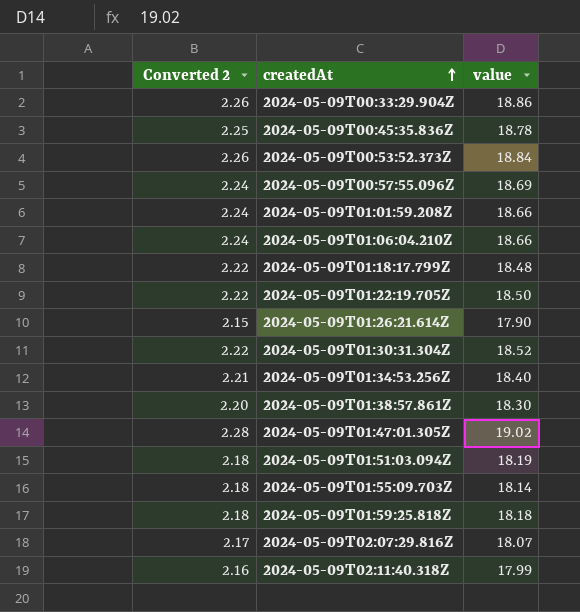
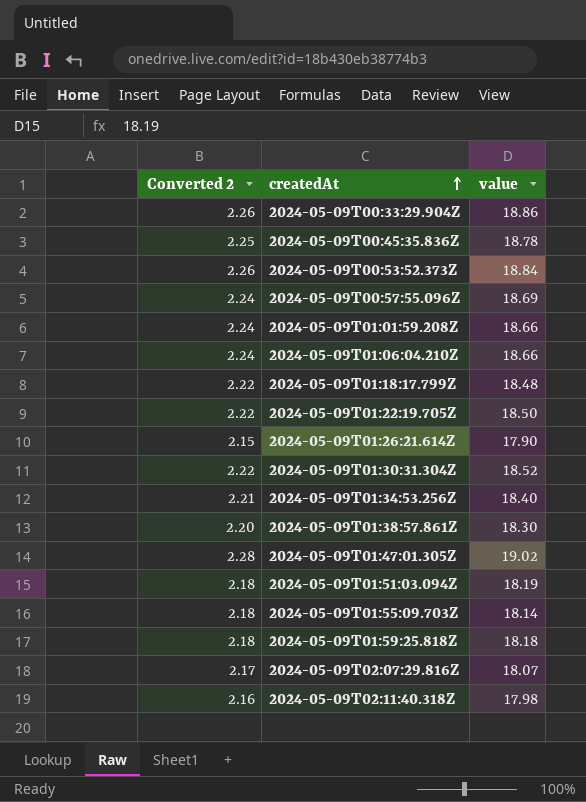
2024-05-09T02:11:40.318Z | value: 17.99 -> 17.98

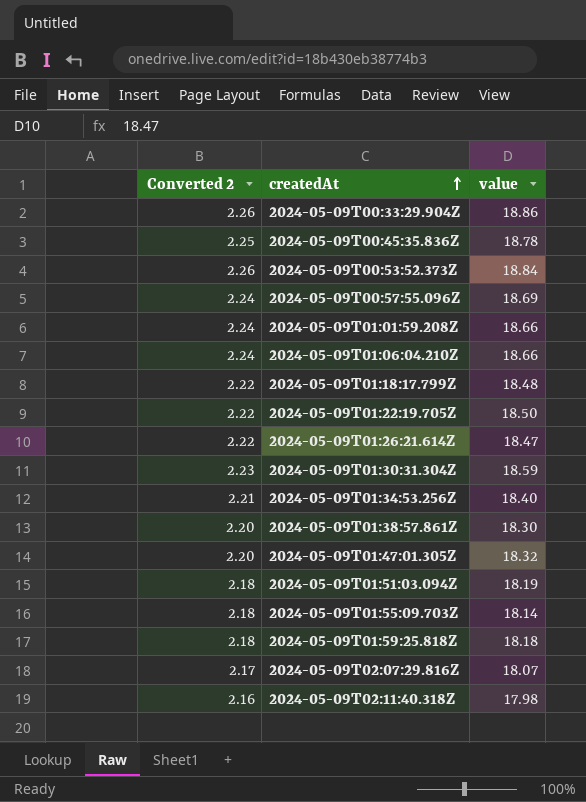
2024-05-09T01:26:21.614Z | Converted 2: 2.15 -> 2.22
2024-05-09T01:26:21.614Z | value: 17.90 -> 18.47
2024-05-09T01:30:31.304Z | Converted 2: 2.22 -> 2.23
2024-05-09T01:30:31.304Z | value: 18.52 -> 18.59
2024-05-09T01:47:01.305Z | Converted 2: 2.28 -> 2.20
2024-05-09T01:47:01.305Z | value: 19.02 -> 18.32

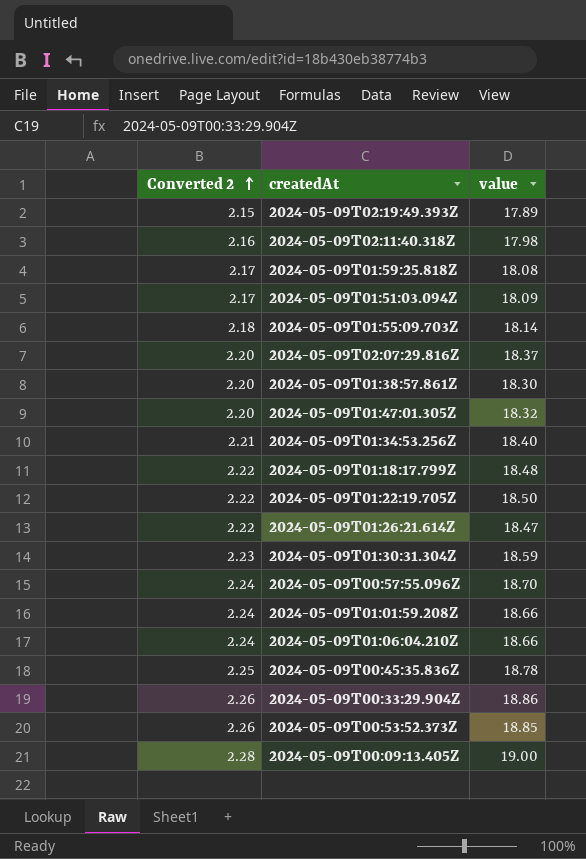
row order: createdAt ascending -> Converted 2 ascending
row 2024-05-09T02:19:49.393Z: none -> 2.15 | 17.89
2024-05-09T01:59:25.818Z | Converted 2: 2.18 -> 2.17
2024-05-09T01:59:25.818Z | value: 18.18 -> 18.08
2024-05-09T01:51:03.094Z | Converted 2: 2.18 -> 2.17
2024-05-09T01:51:03.094Z | value: 18.19 -> 18.09
2024-05-09T02:07:29.816Z | Converted 2: 2.17 -> 2.20
2024-05-09T02:07:29.816Z | value: 18.07 -> 18.37
2024-05-09T00:57:55.096Z | value: 18.69 -> 18.70
2024-05-09T00:53:52.373Z | value: 18.84 -> 18.85
row 2024-05-09T00:09:13.405Z: none -> 2.28 | 19.00

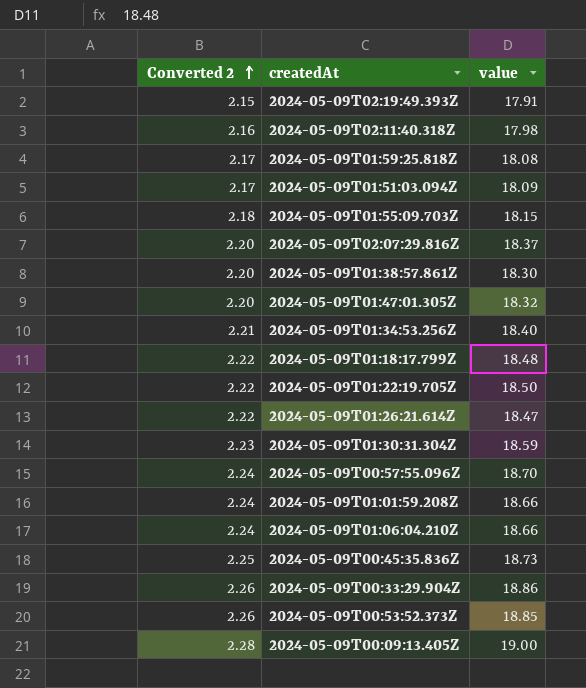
2024-05-09T02:19:49.393Z | value: 17.89 -> 17.91
2024-05-09T01:55:09.703Z | value: 18.14 -> 18.15
2024-05-09T00:45:35.836Z | value: 18.78 -> 18.73

